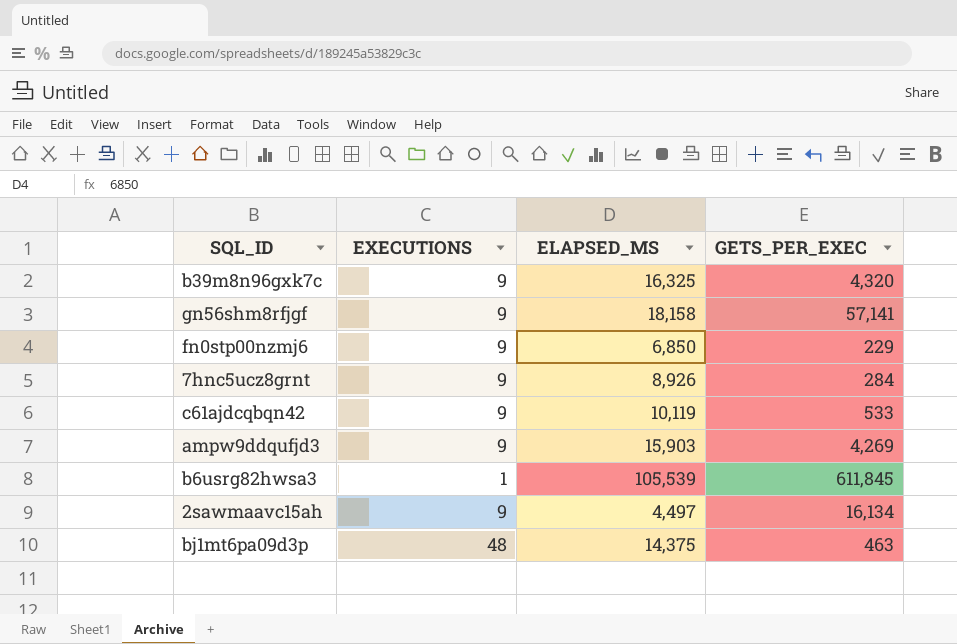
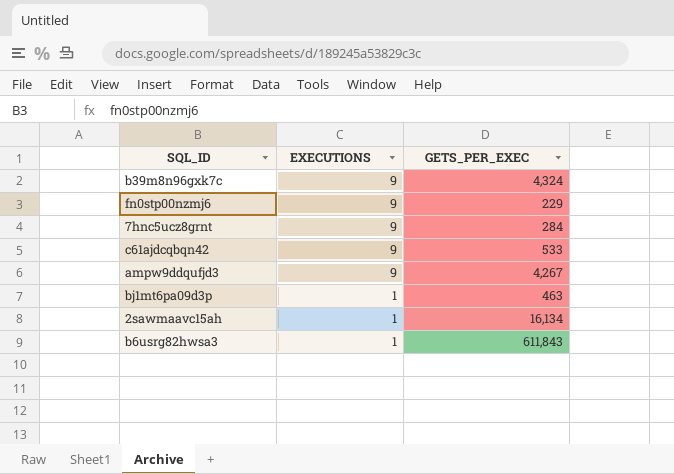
row order: none -> EXECUTIONS descending
column ELAPSED_MS | position: 3 -> none
row gn56shm8rfjgf: 9 | 18,158 | 57,141 -> none
b39m8n96gxk7c | GETS_PER_EXEC: 4,320 -> 4,324
ampw9ddqufjd3 | GETS_PER_EXEC: 4,269 -> 4,267
bj1mt6pa09d3p | EXECUTIONS: 48 -> 1
2sawmaavc15ah | EXECUTIONS: 9 -> 1
b6usrg82hwsa3 | GETS_PER_EXEC: 611,845 -> 611,843

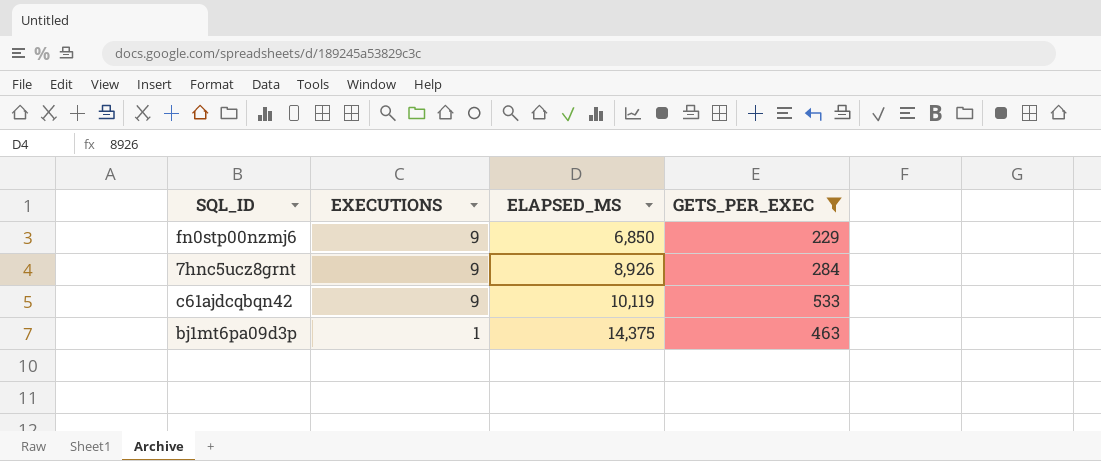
filter: none -> GETS_PER_EXEC <= 533
column ELAPSED_MS | position: none -> 3

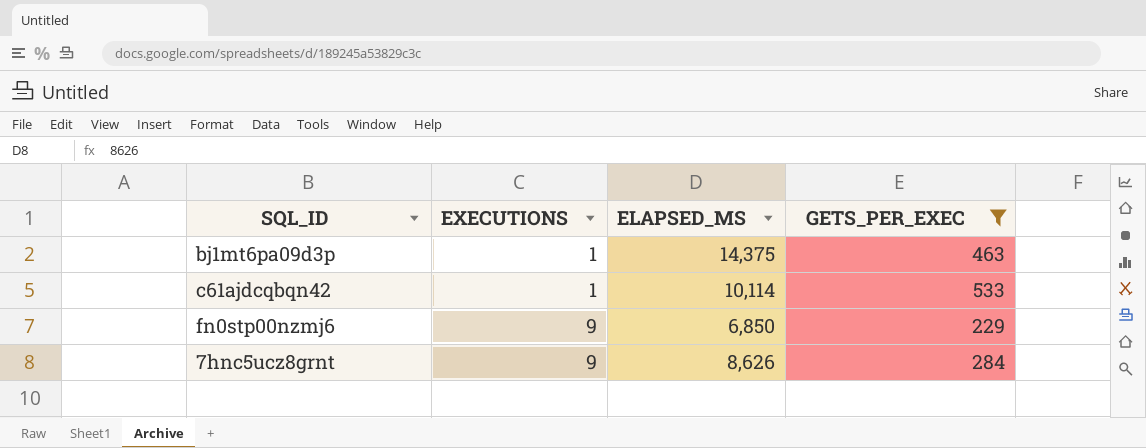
row order: EXECUTIONS descending -> EXECUTIONS ascending
c61ajdcqbqn42 | EXECUTIONS: 9 -> 1
c61ajdcqbqn42 | ELAPSED_MS: 10,119 -> 10,114
7hnc5ucz8grnt | ELAPSED_MS: 8,926 -> 8,626

